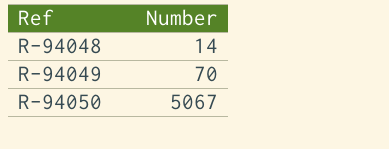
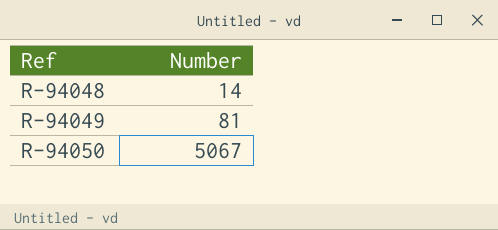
R-94049 | Number: 70 -> 81

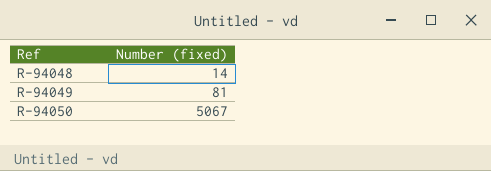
column name: Number -> Number (fixed)

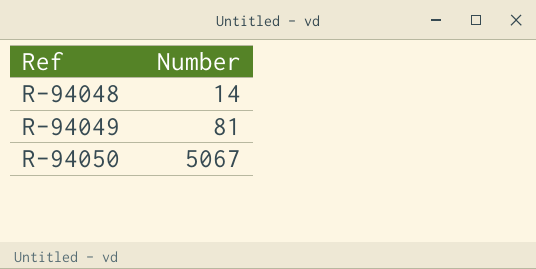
column name: Number (fixed) -> Number

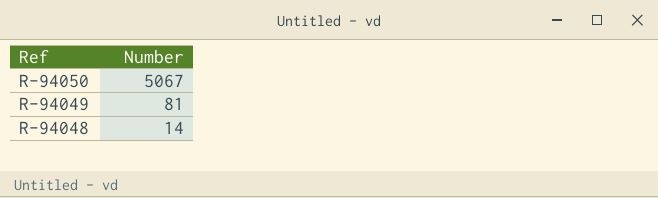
row order: Ref ascending -> Ref descending

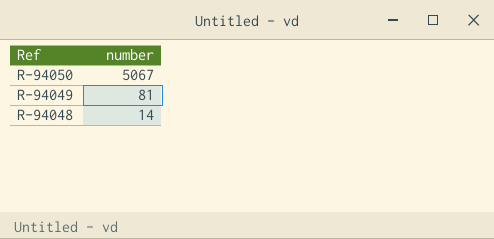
column name: Number -> number

